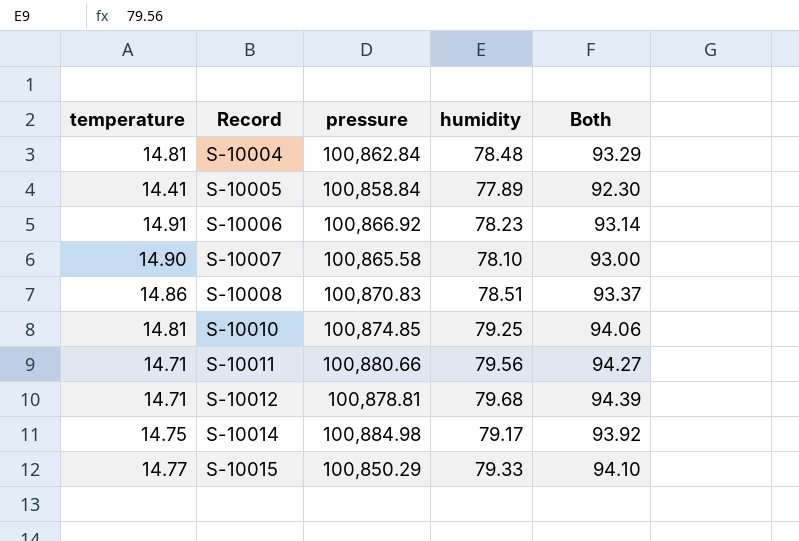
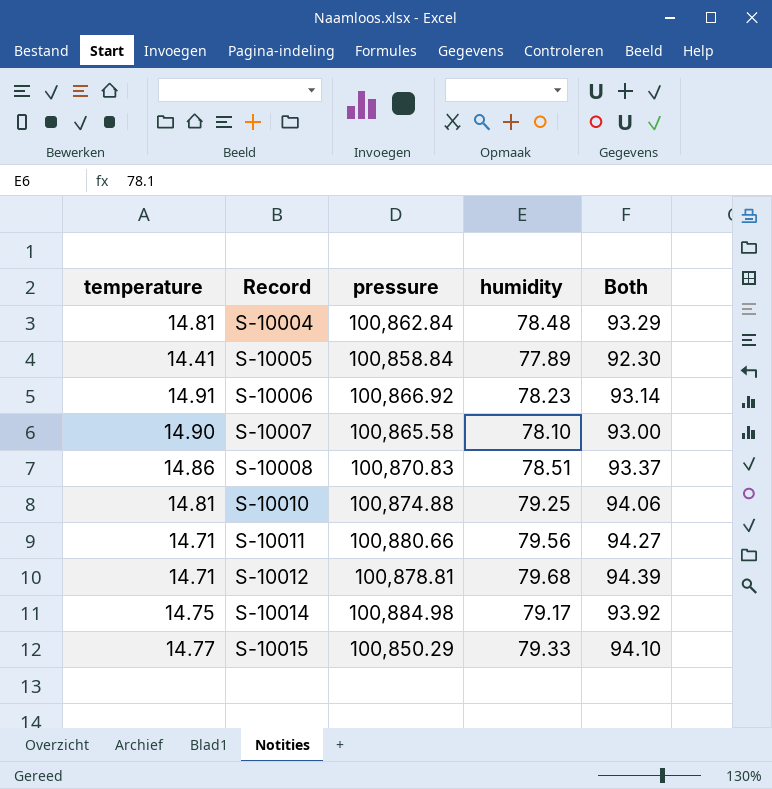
S-10010 | pressure: 100,874.85 -> 100,874.88

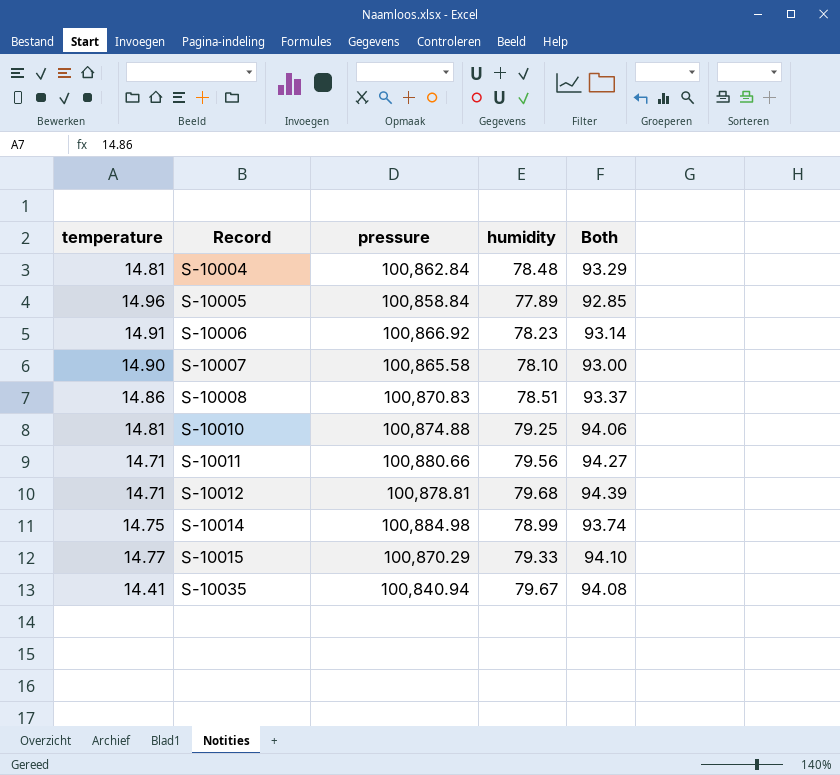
S-10005 | temperature: 14.41 -> 14.96
S-10005 | Both: 92.30 -> 92.85
S-10014 | humidity: 79.17 -> 78.99
S-10014 | Both: 93.92 -> 93.74
S-10015 | pressure: 100,850.29 -> 100,870.29
row S-10035: none -> 14.41 | 100,840.94 | 79.67 | 94.08

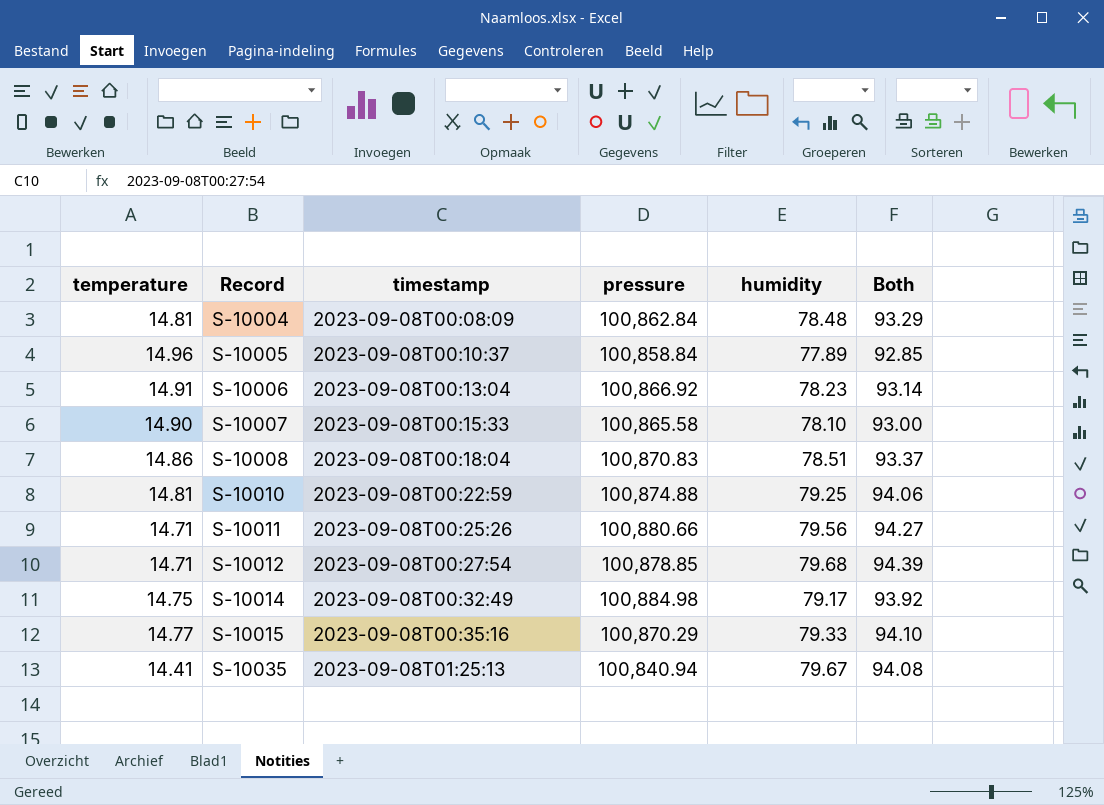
column timestamp | position: none -> 3
S-10012 | pressure: 100,878.81 -> 100,878.85
S-10014 | humidity: 78.99 -> 79.17
S-10014 | Both: 93.74 -> 93.92

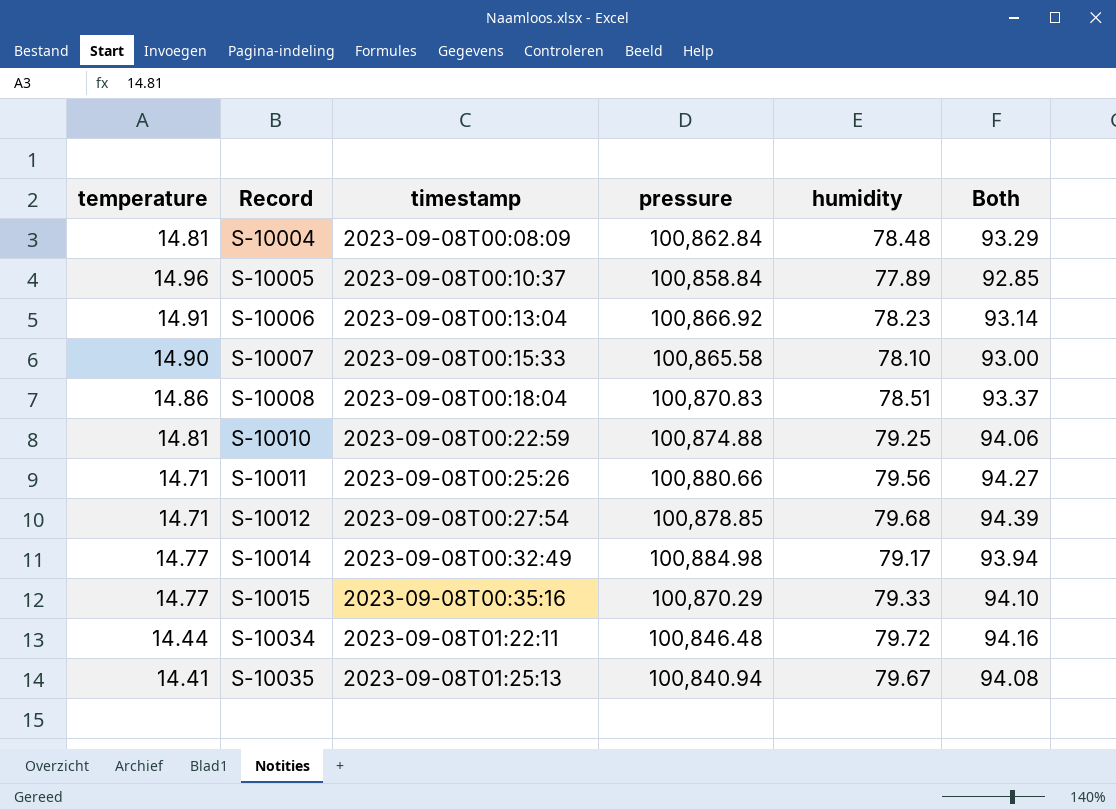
S-10014 | temperature: 14.75 -> 14.77
S-10014 | Both: 93.92 -> 93.94
row S-10034: none -> 14.44 | 2023-09-08T01:22:11 | 100,846.48 | 79.72 | 94.16

